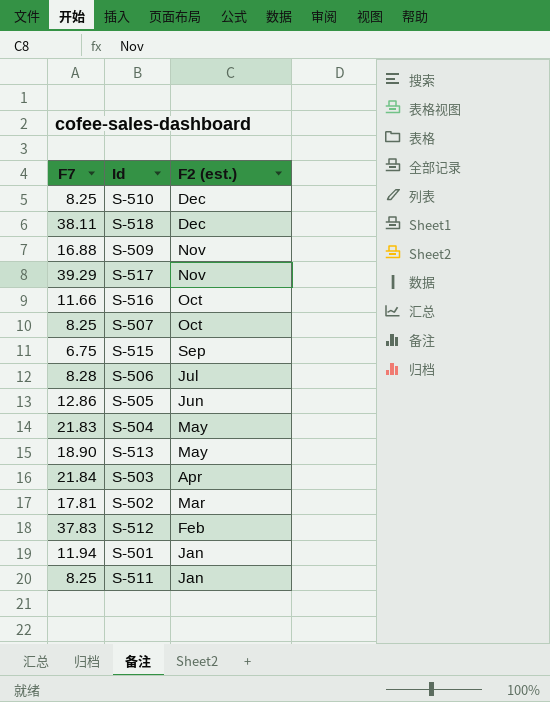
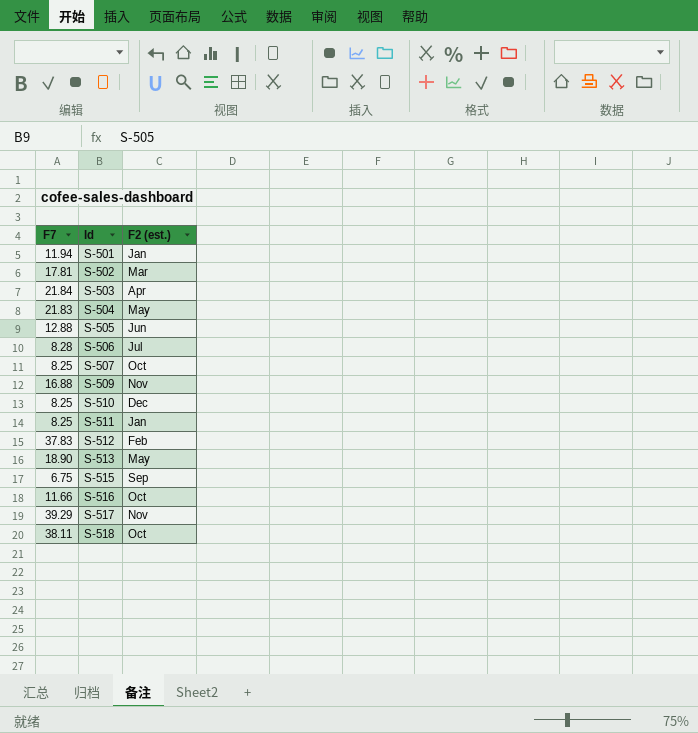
row order: F2 (est.) descending -> Id ascending
S-505 | F7: 12.86 -> 12.88
S-518 | F2 (est.): Dec -> Oct

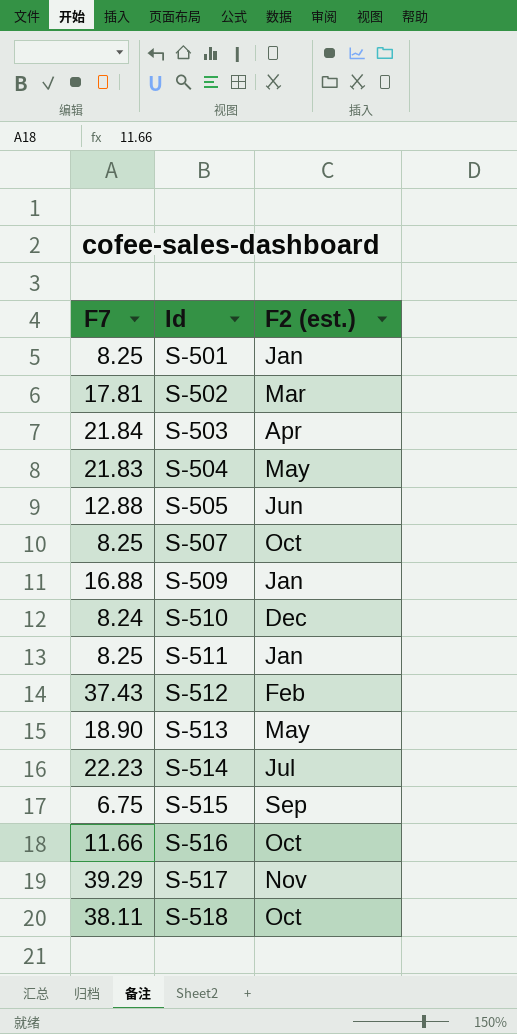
row S-506: 8.28 | Jul -> none
S-501 | F7: 11.94 -> 8.25
S-509 | F2 (est.): Nov -> Jan
S-510 | F7: 8.25 -> 8.24
S-512 | F7: 37.83 -> 37.43
row S-514: none -> 22.23 | Jul

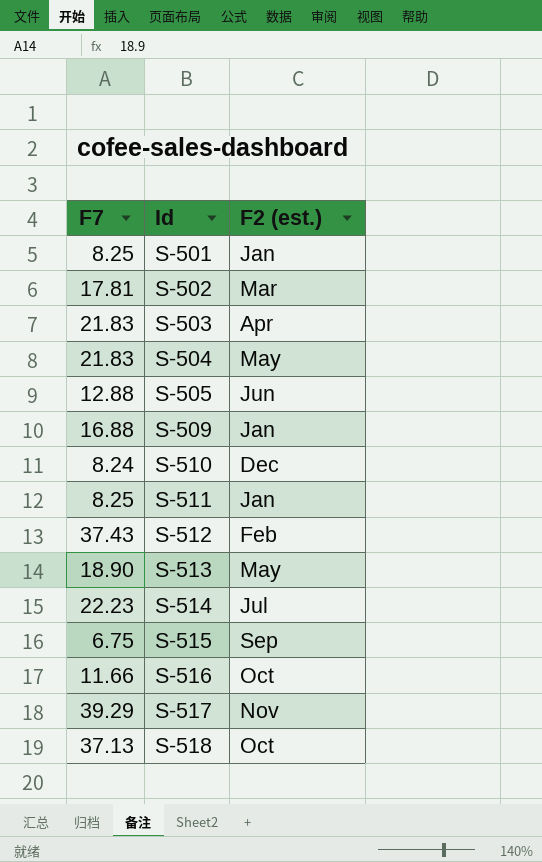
row S-507: 8.25 | Oct -> none
S-503 | F7: 21.84 -> 21.83
S-518 | F7: 38.11 -> 37.13

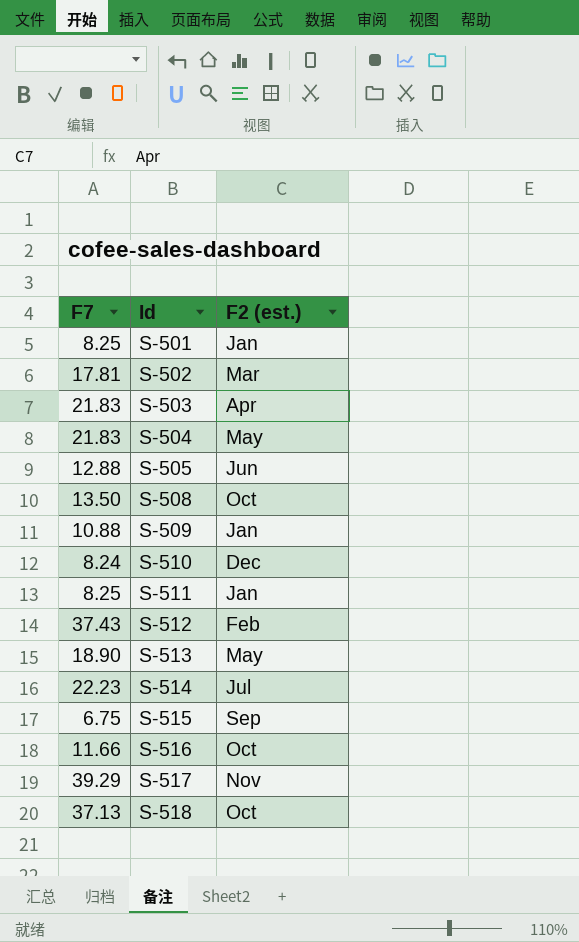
row S-508: none -> 13.50 | Oct
S-509 | F7: 16.88 -> 10.88

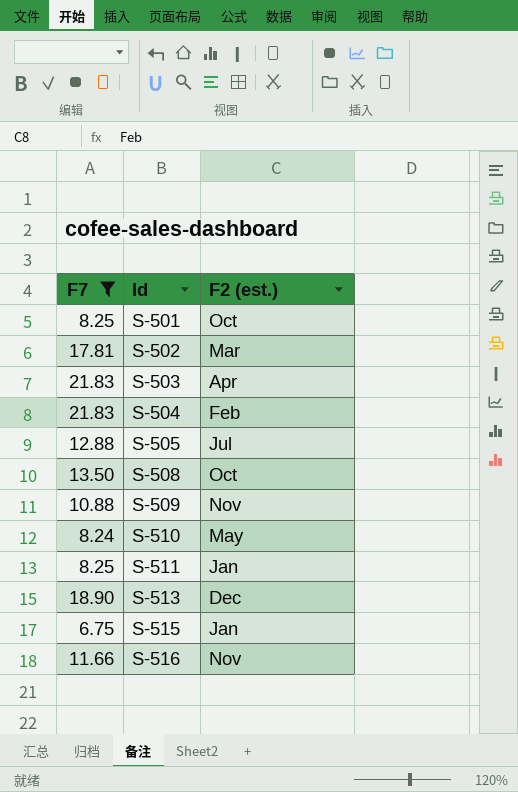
filter: none -> F7 <= 21.83
S-501 | F2 (est.): Jan -> Oct
S-504 | F2 (est.): May -> Feb
S-505 | F2 (est.): Jun -> Jul
S-509 | F2 (est.): Jan -> Nov
S-510 | F2 (est.): Dec -> May
S-513 | F2 (est.): May -> Dec
S-515 | F2 (est.): Sep -> Jan
S-516 | F2 (est.): Oct -> Nov

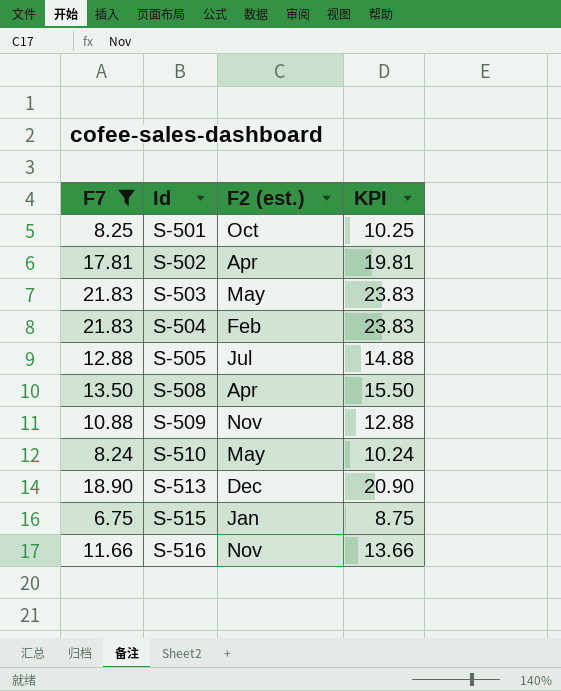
column KPI | formula: none -> [F7] + 2
row S-511: 8.25 | Jan -> none
S-502 | F2 (est.): Mar -> Apr
S-503 | F2 (est.): Apr -> May
S-508 | F2 (est.): Oct -> Apr

